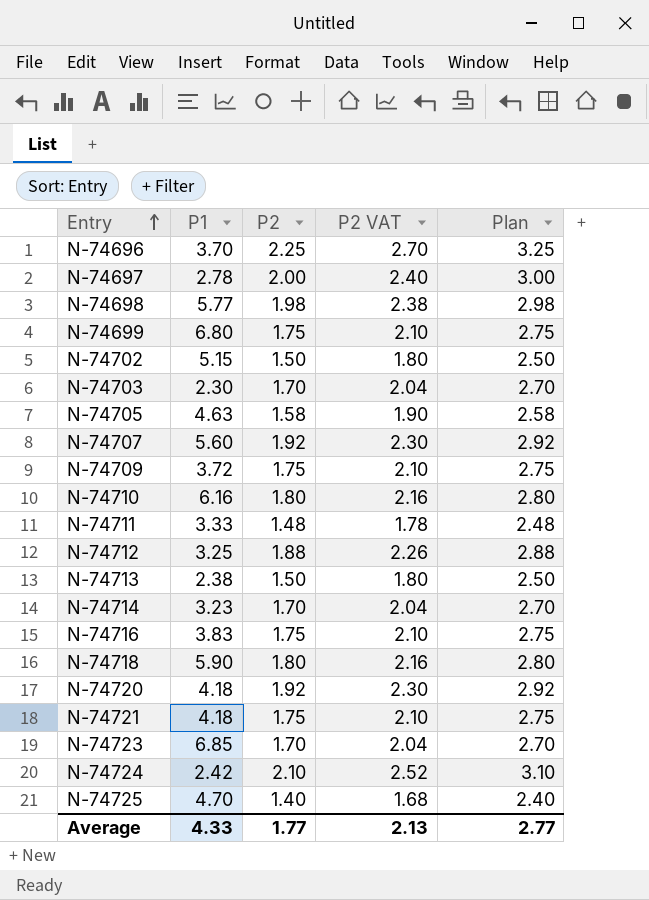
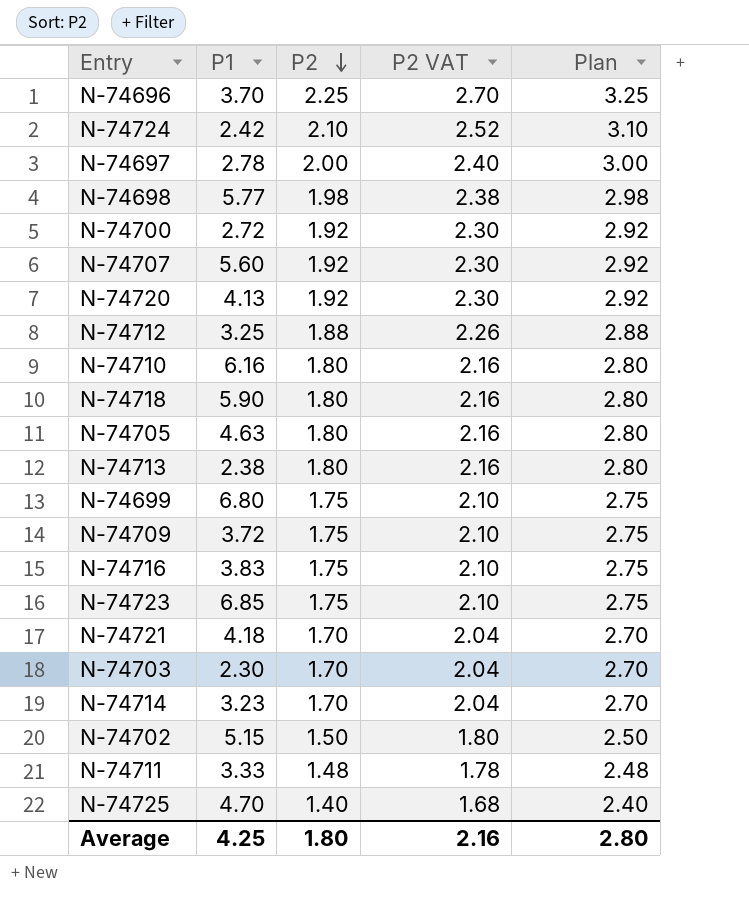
row order: Entry ascending -> P2 descending
row N-74700: none -> 2.72 | 1.92 | 2.30 | 2.92
N-74720 | P1: 4.18 -> 4.13
N-74705 | P2: 1.58 -> 1.80
N-74705 | P2 VAT: 1.90 -> 2.16
N-74705 | Plan: 2.58 -> 2.80
N-74713 | P2: 1.50 -> 1.80
N-74713 | P2 VAT: 1.80 -> 2.16
N-74713 | Plan: 2.50 -> 2.80
N-74723 | P2: 1.70 -> 1.75
N-74723 | P2 VAT: 2.04 -> 2.10
N-74723 | Plan: 2.70 -> 2.75
N-74721 | P2: 1.75 -> 1.70
N-74721 | P2 VAT: 2.10 -> 2.04
N-74721 | Plan: 2.75 -> 2.70
Average | P1: 4.33 -> 4.25
Average | P2: 1.77 -> 1.80
Average | P2 VAT: 2.13 -> 2.16
Average | Plan: 2.77 -> 2.80

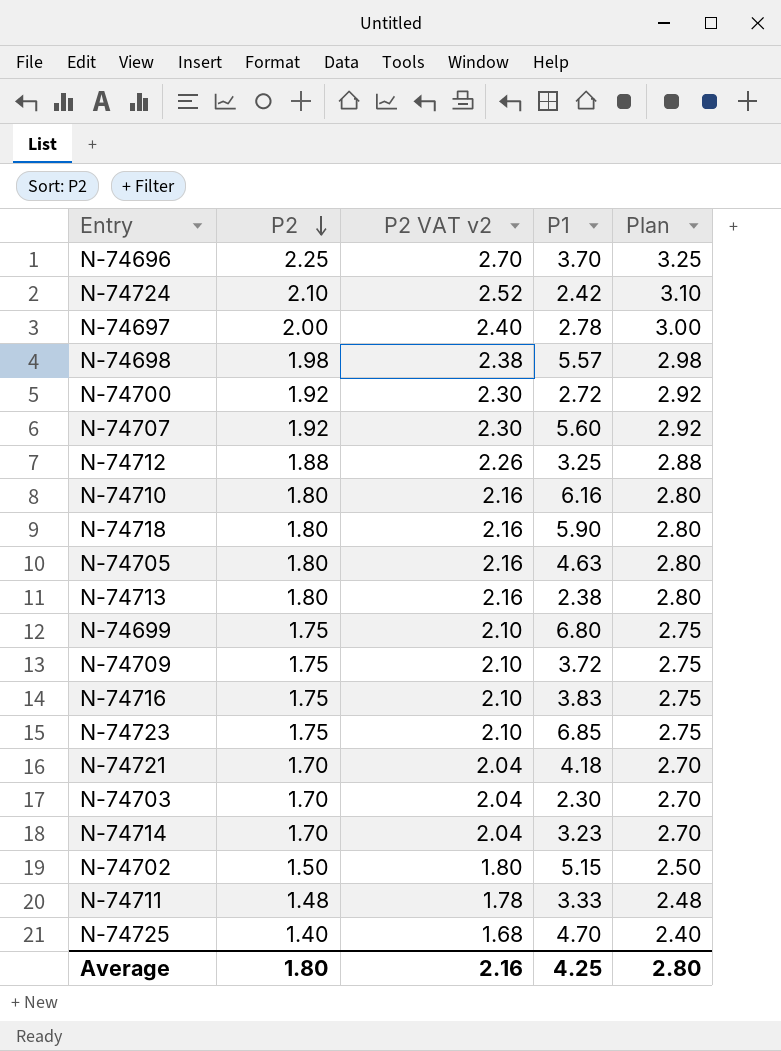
column name: P2 VAT -> P2 VAT v2
column P1 | position: 2 -> 4
row N-74720: 4.13 | 1.92 | 2.30 | 2.92 -> none
N-74698 | P1: 5.77 -> 5.57

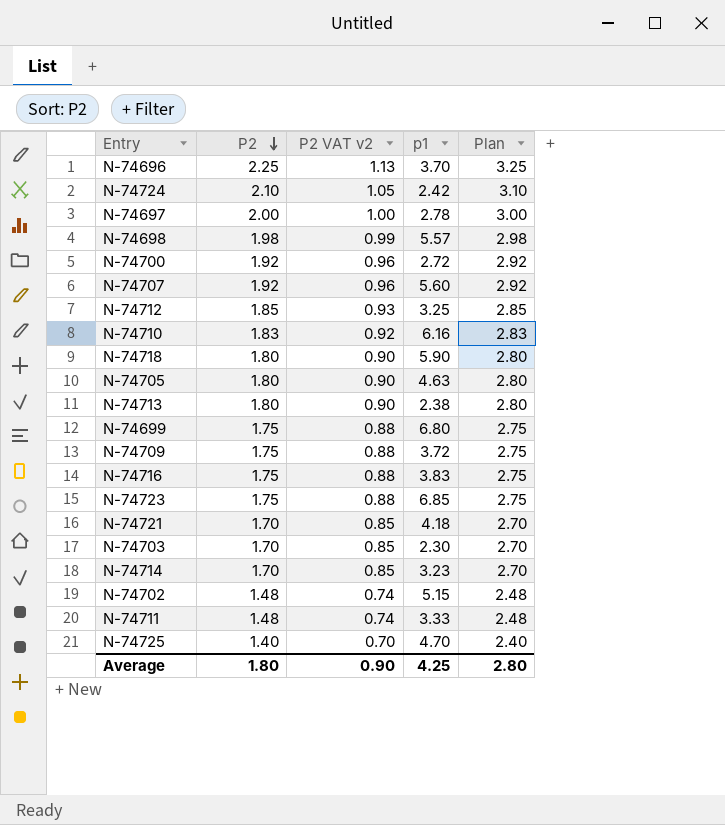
column P2 VAT v2 | formula: [P2] * 1.2 -> [P2] * 0.5
column name: P1 -> p1
N-74712 | P2: 1.88 -> 1.85
N-74712 | Plan: 2.88 -> 2.85
N-74710 | P2: 1.80 -> 1.83
N-74710 | Plan: 2.80 -> 2.83
N-74702 | P2: 1.50 -> 1.48
N-74702 | Plan: 2.50 -> 2.48
Average | P2 VAT v2: 2.16 -> 0.90

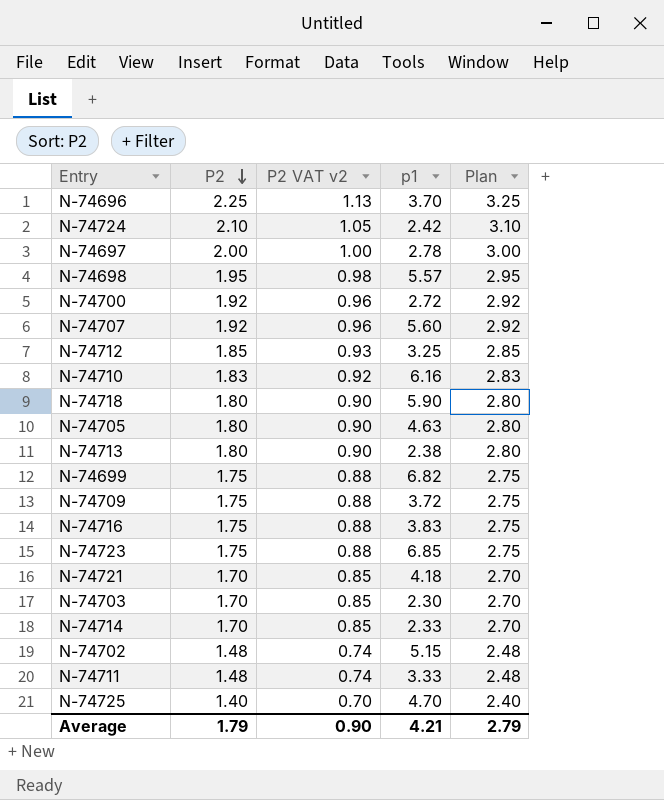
N-74698 | P2: 1.98 -> 1.95
N-74698 | P2 VAT v2: 0.99 -> 0.98
N-74698 | Plan: 2.98 -> 2.95
N-74699 | p1: 6.80 -> 6.82
N-74714 | p1: 3.23 -> 2.33
Average | P2: 1.80 -> 1.79
Average | p1: 4.25 -> 4.21
Average | Plan: 2.80 -> 2.79

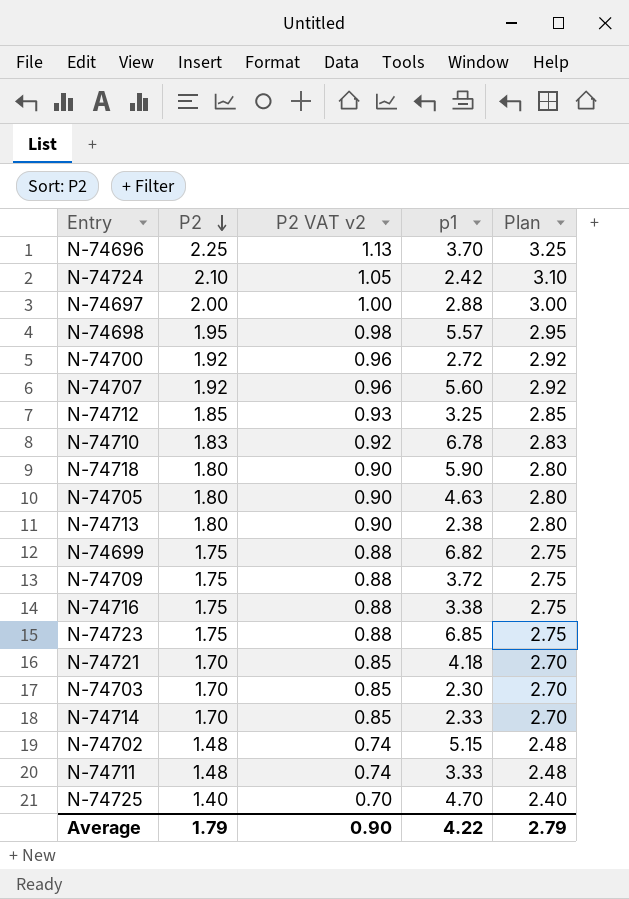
N-74697 | p1: 2.78 -> 2.88
N-74710 | p1: 6.16 -> 6.78
N-74716 | p1: 3.83 -> 3.38
Average | p1: 4.21 -> 4.22

